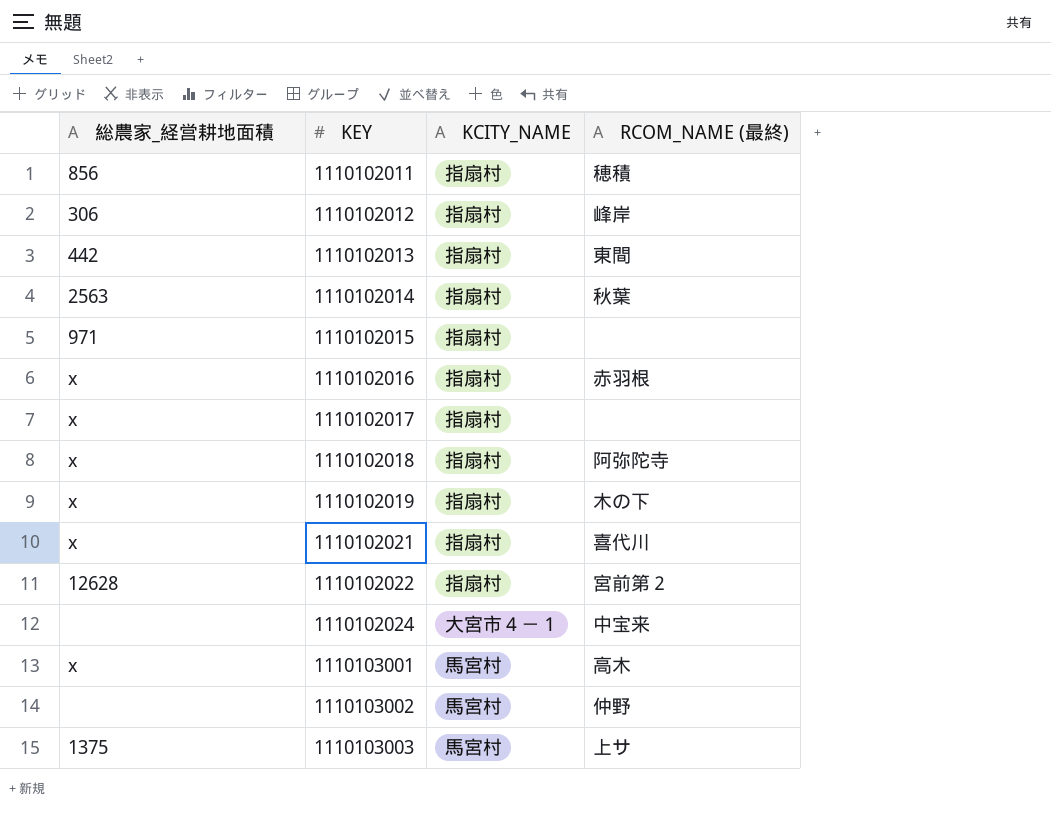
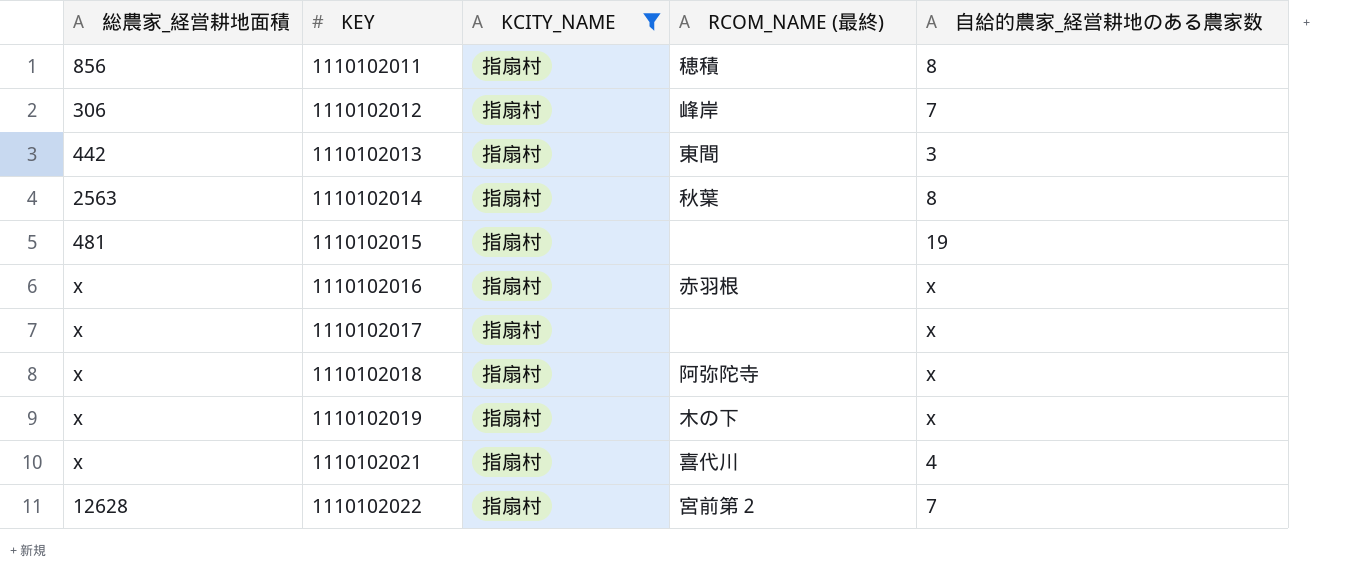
filter: none -> KCITY_NAME = 指扇村
column 自給的農家_経営耕地のある農家数 | position: none -> 5
1110102015 | 総農家_経営耕地面積: 971 -> 481

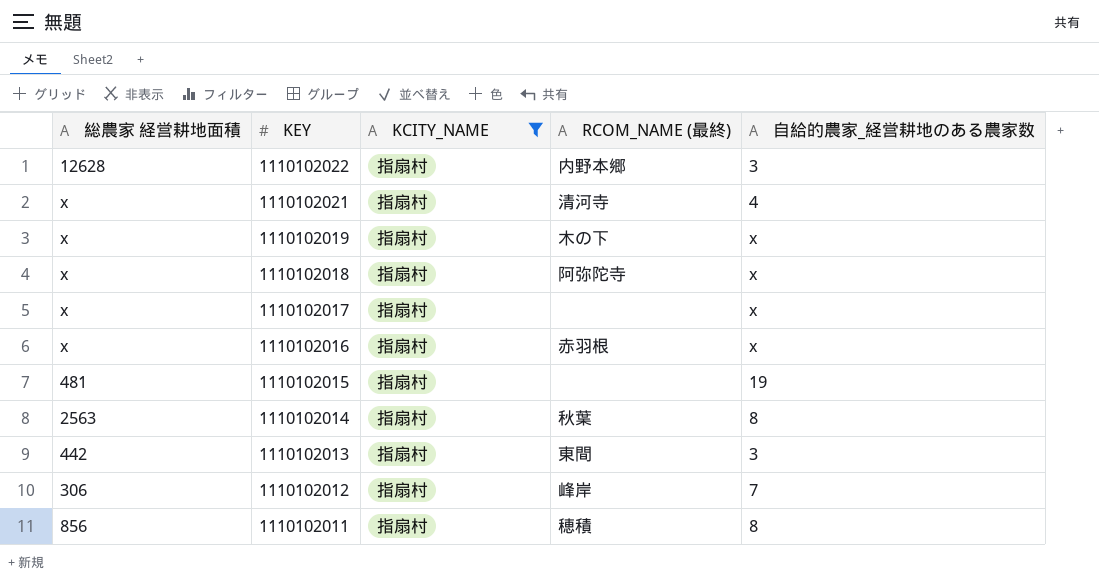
row order: KEY ascending -> KEY descending
column name: 総農家_経営耕地面積 -> 総農家 経営耕地面積
1110102022 | RCOM_NAME (最終): 宮前第２ -> 内野本郷
1110102022 | 自給的農家_経営耕地のある農家数: 7 -> 3
1110102021 | RCOM_NAME (最終): 喜代川 -> 清河寺

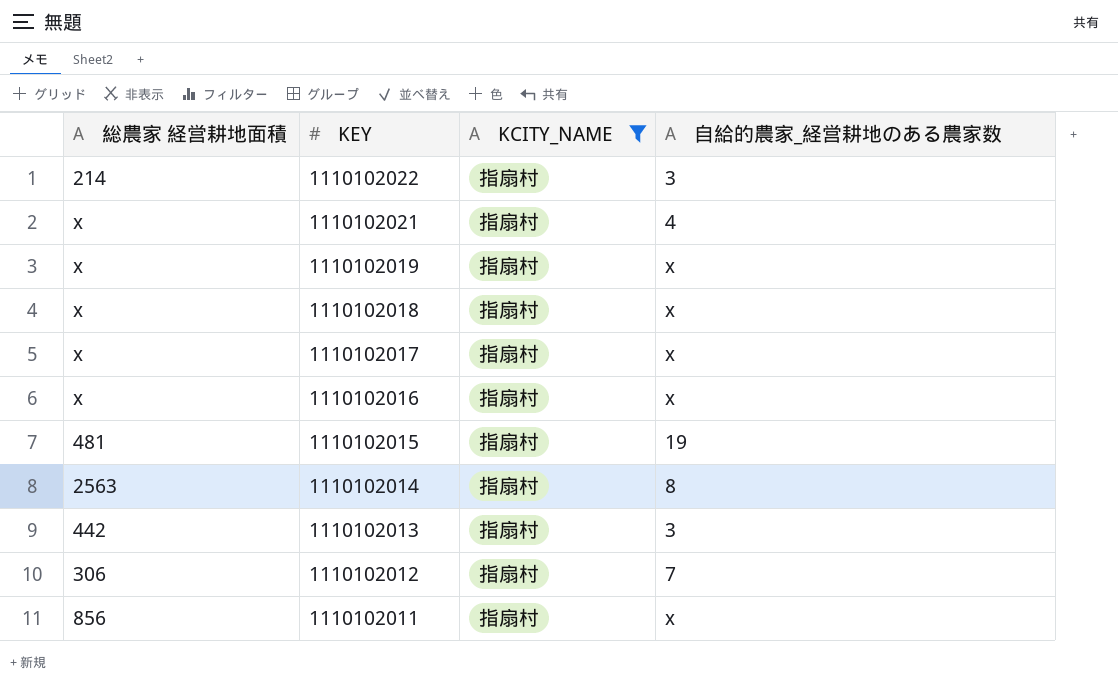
column RCOM_NAME (最終) | position: 4 -> none
1110102022 | 総農家 経営耕地面積: 12628 -> 214
1110102011 | 自給的農家_経営耕地のある農家数: 8 -> x

